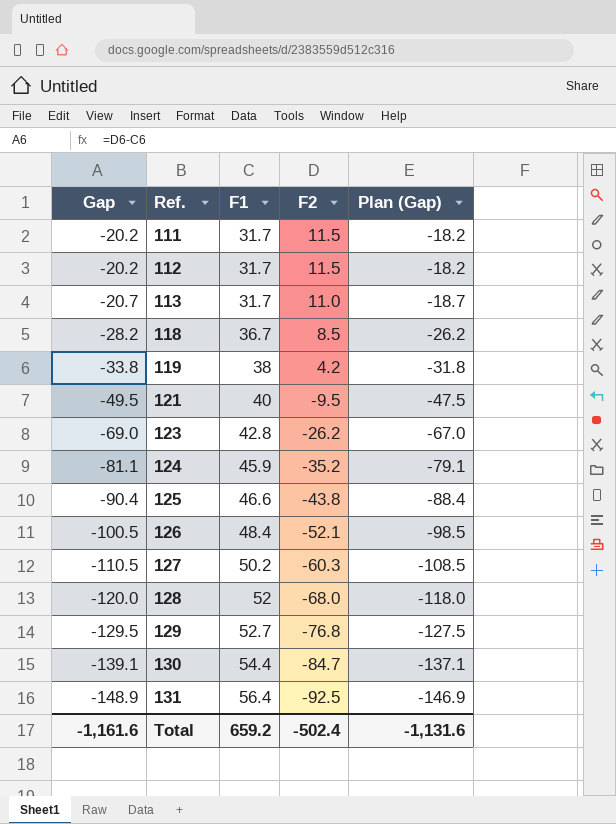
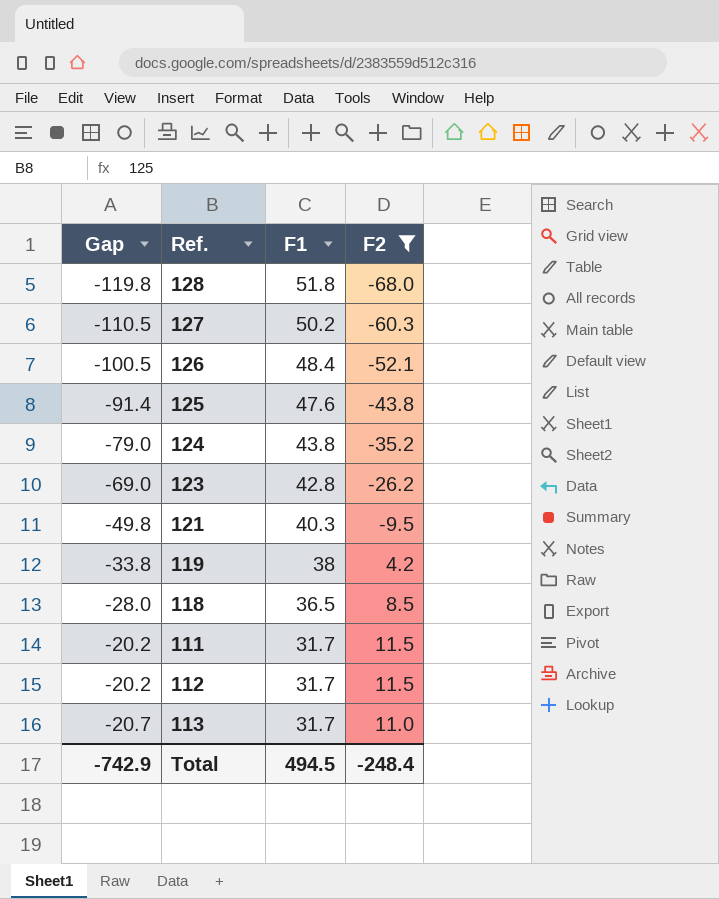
filter: none -> F2 >= -68.0
row order: Gap descending -> F1 descending
column Plan (Gap) | formula: [Gap] + 2 -> none
128 | Gap: -120.0 -> -119.8
128 | F1: 52 -> 51.8
125 | Gap: -90.4 -> -91.4
125 | F1: 46.6 -> 47.6
124 | Gap: -81.1 -> -79.0
124 | F1: 45.9 -> 43.8
121 | Gap: -49.5 -> -49.8
121 | F1: 40 -> 40.3
118 | Gap: -28.2 -> -28.0
118 | F1: 36.7 -> 36.5
Total | Gap: -1,161.6 -> -742.9
Total | F1: 659.2 -> 494.5
Total | F2: -502.4 -> -248.4

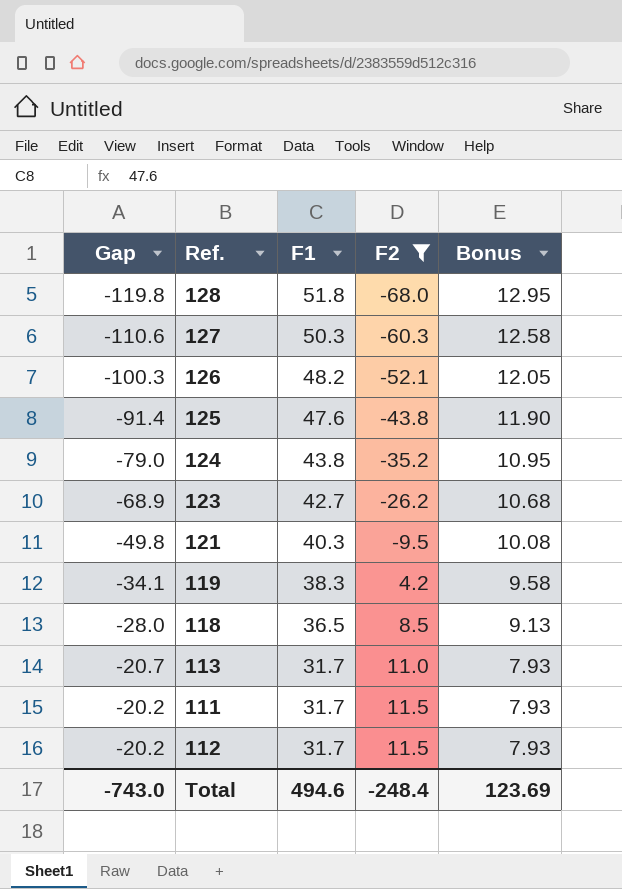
row order: F1 descending -> Gap ascending
column Bonus | formula: none -> [F1] * 0.25
127 | Gap: -110.5 -> -110.6
127 | F1: 50.2 -> 50.3
126 | Gap: -100.5 -> -100.3
126 | F1: 48.4 -> 48.2
123 | Gap: -69.0 -> -68.9
123 | F1: 42.8 -> 42.7
119 | Gap: -33.8 -> -34.1
119 | F1: 38 -> 38.3
Total | Gap: -742.9 -> -743.0
Total | F1: 494.5 -> 494.6

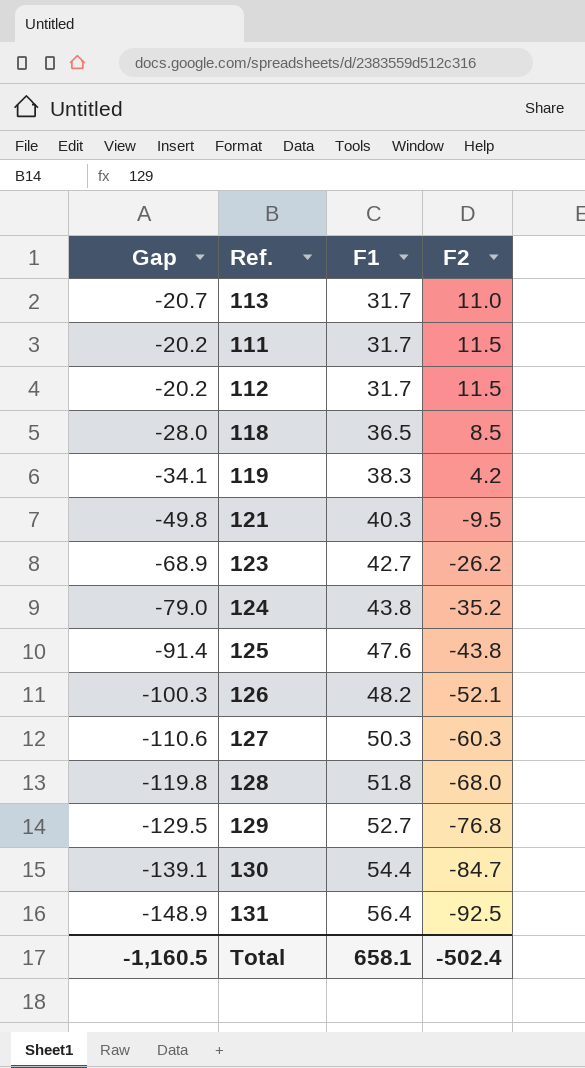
filter: F2 >= -68.0 -> none
row order: Gap ascending -> F1 ascending
column Bonus | formula: [F1] * 0.25 -> none
Total | Gap: -743.0 -> -1,160.5
Total | F1: 494.6 -> 658.1
Total | F2: -248.4 -> -502.4

